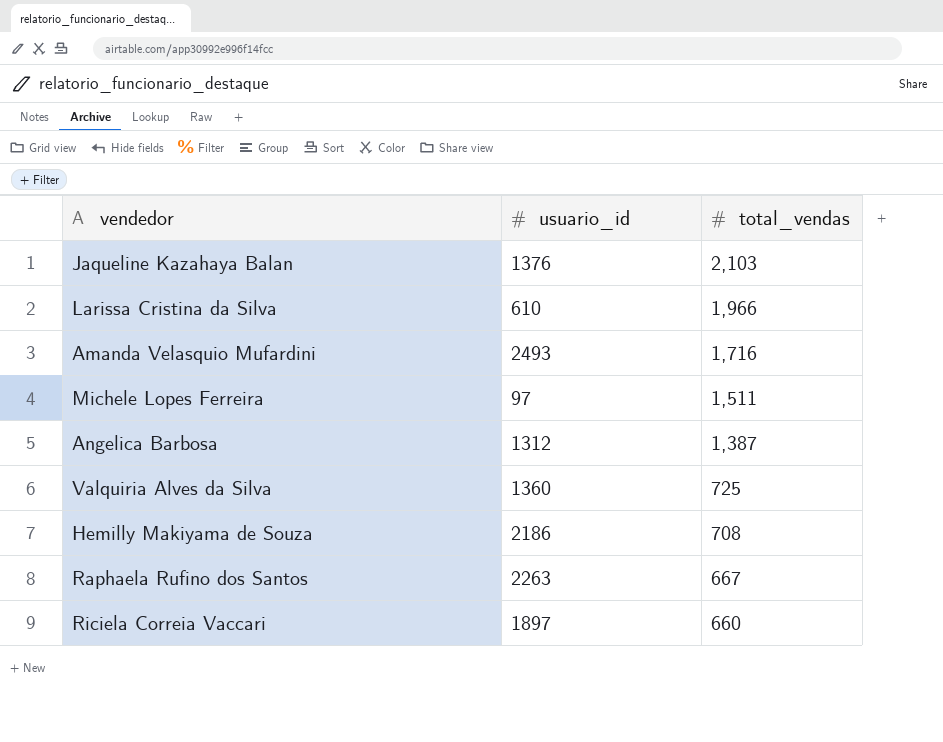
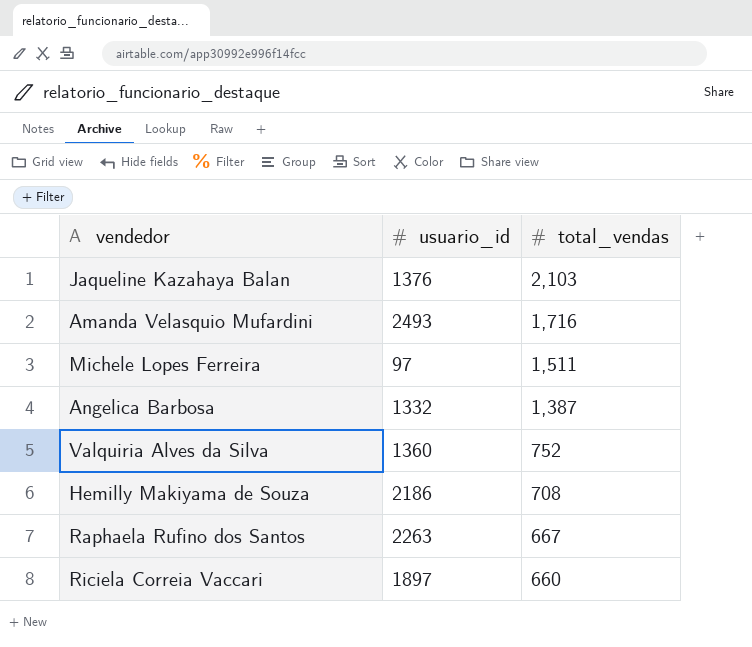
row Larissa Cristina da Silva: 610 | 1,966 -> none
Angelica Barbosa | usuario_id: 1312 -> 1332
Valquiria Alves da Silva | total_vendas: 725 -> 752

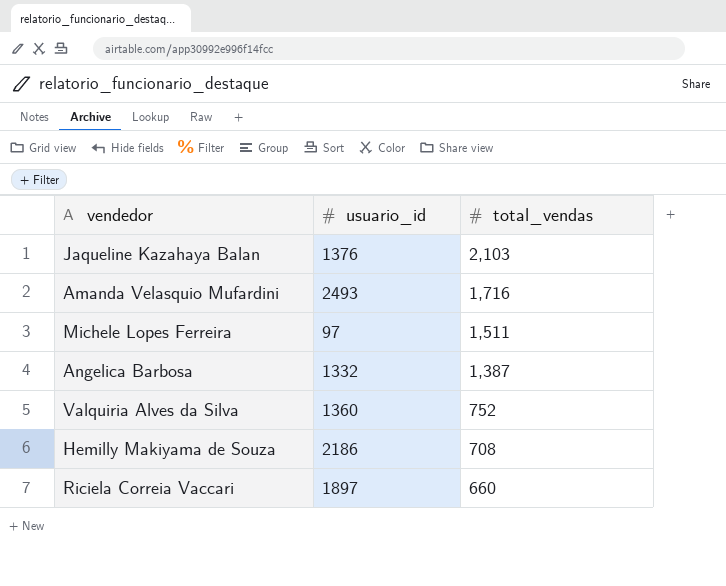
row Raphaela Rufino dos Santos: 2263 | 667 -> none

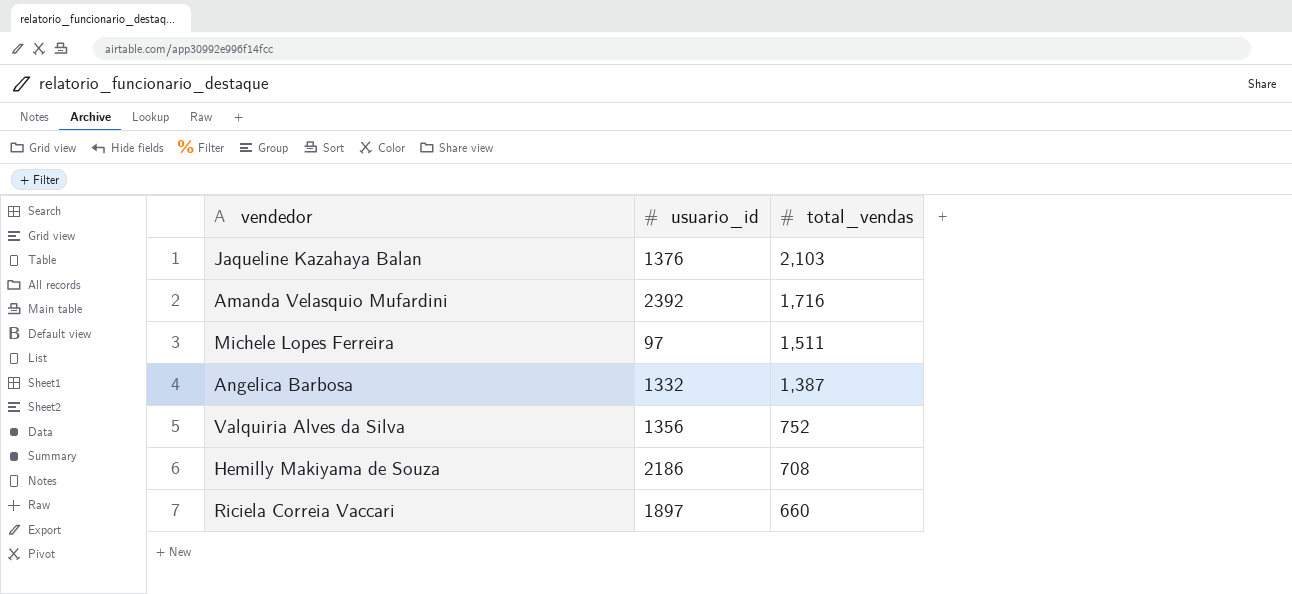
Amanda Velasquio Mufardini | usuario_id: 2493 -> 2392
Valquiria Alves da Silva | usuario_id: 1360 -> 1356

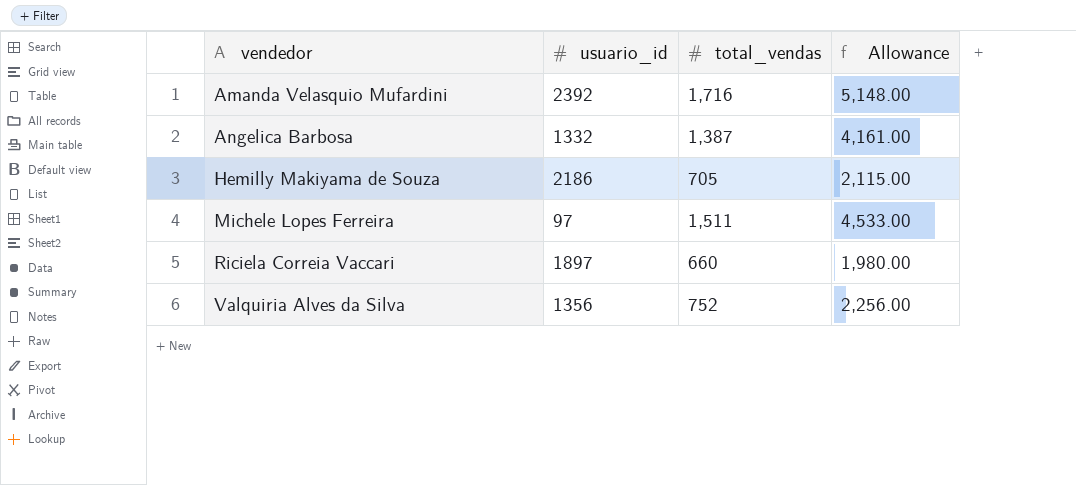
row order: total_vendas descending -> vendedor ascending
column Allowance | formula: none -> [total_vendas] * 3
row Jaqueline Kazahaya Balan: 1376 | 2,103 -> none
Hemilly Makiyama de Souza | total_vendas: 708 -> 705

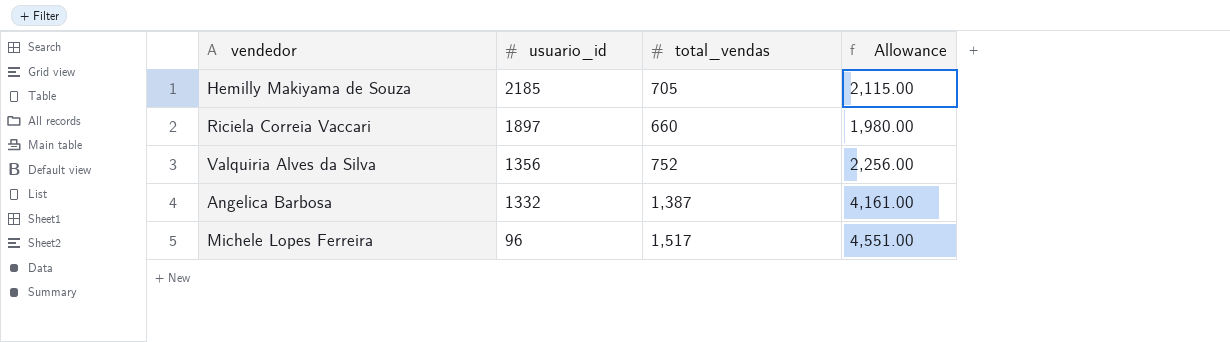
row order: vendedor ascending -> usuario_id descending
row Amanda Velasquio Mufardini: 2392 | 1,716 | 5,148.00 -> none
Hemilly Makiyama de Souza | usuario_id: 2186 -> 2185
Michele Lopes Ferreira | usuario_id: 97 -> 96
Michele Lopes Ferreira | total_vendas: 1,511 -> 1,517
Michele Lopes Ferreira | Allowance: 4,533.00 -> 4,551.00

